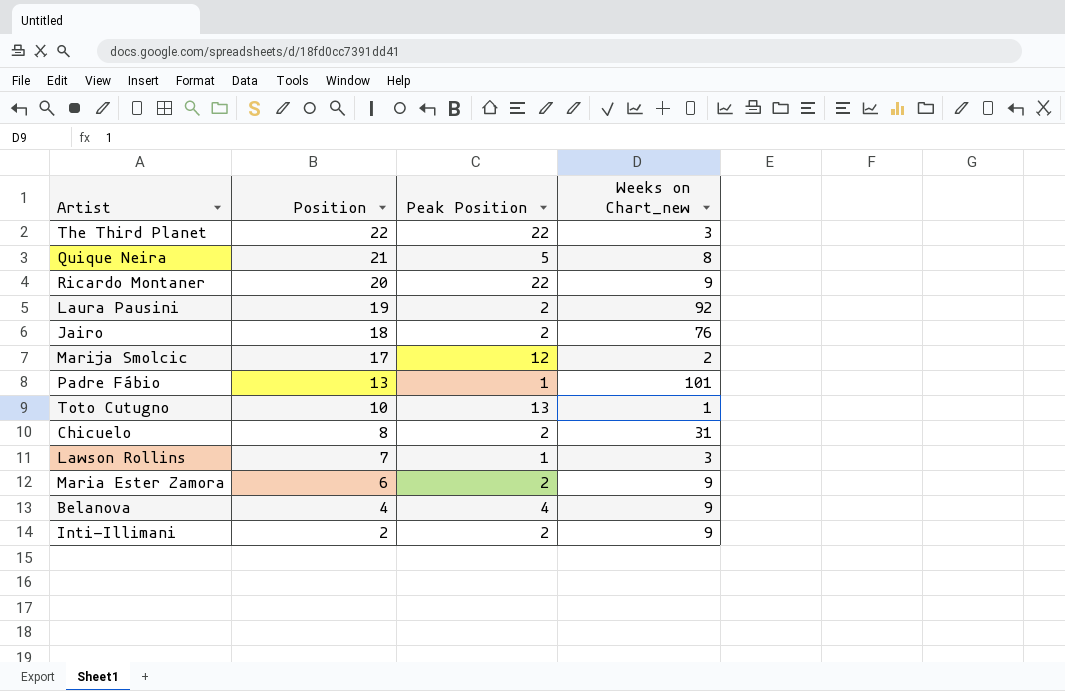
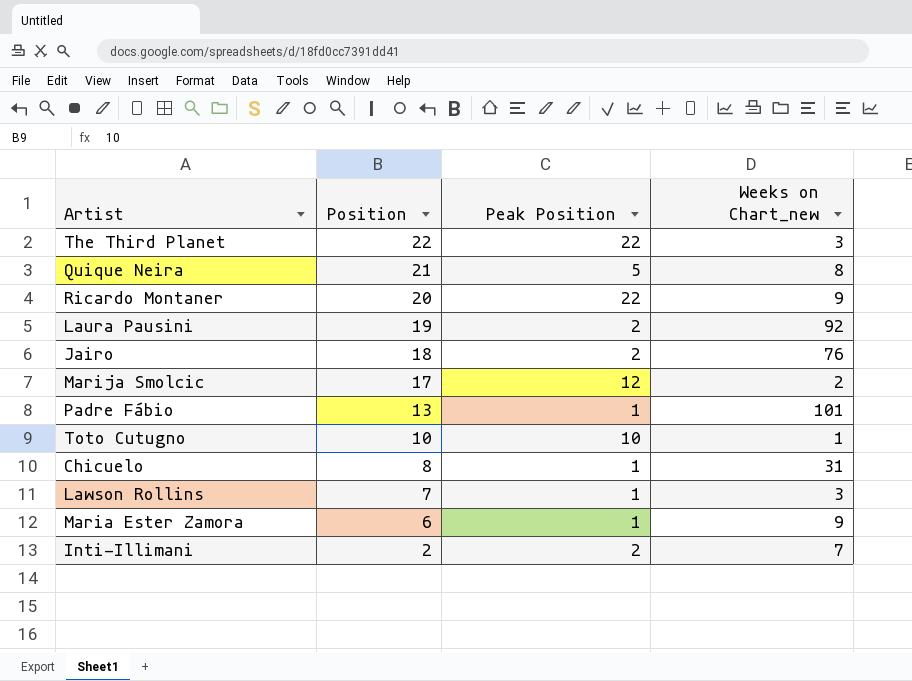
row Belanova: 4 | 4 | 9 -> none
Toto Cutugno | Peak Position: 13 -> 10
Chicuelo | Peak Position: 2 -> 1
Maria Ester Zamora | Peak Position: 2 -> 1
Inti-Illimani | Weeks on Chart_new: 9 -> 7

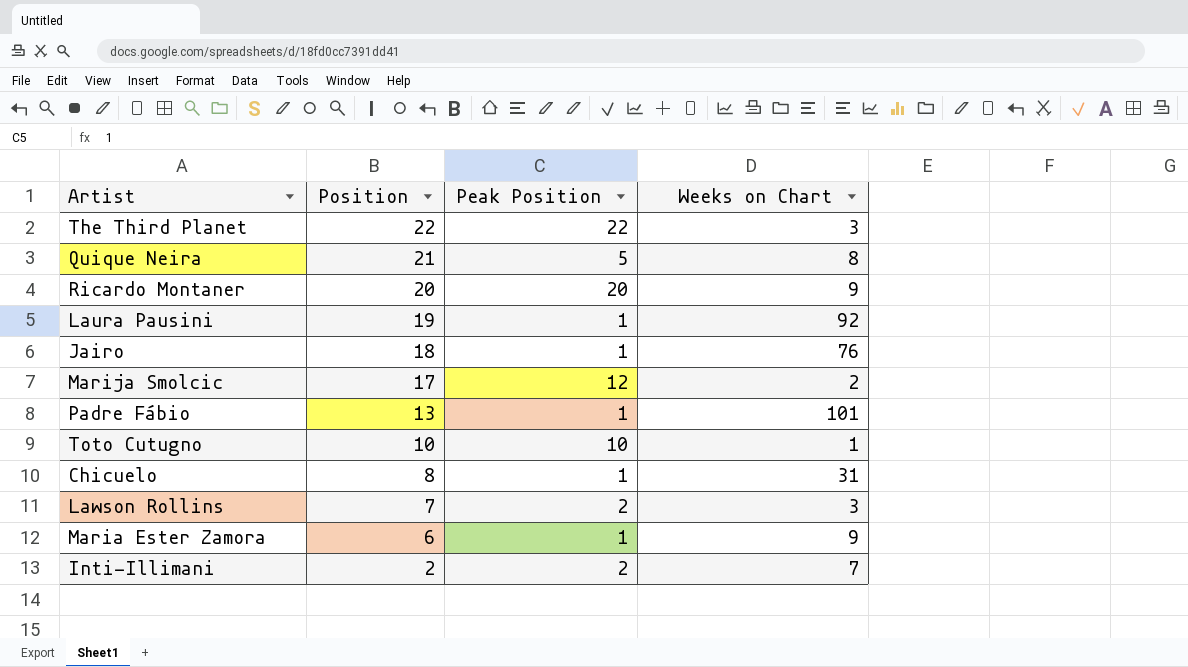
column name: Weeks on Chart_new -> Weeks on Chart
Ricardo Montaner | Peak Position: 22 -> 20
Laura Pausini | Peak Position: 2 -> 1
Jairo | Peak Position: 2 -> 1
Lawson Rollins | Peak Position: 1 -> 2

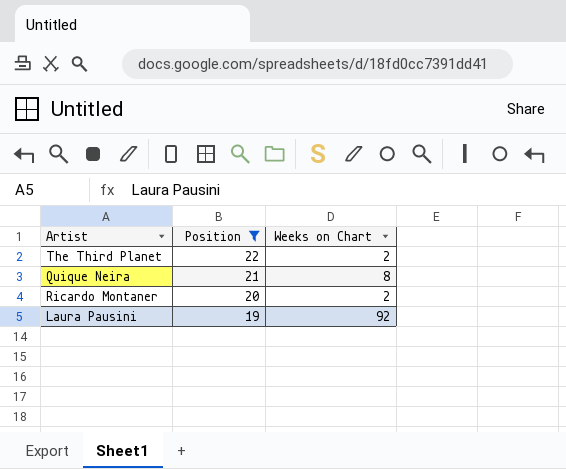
filter: none -> Position >= 19
column Peak Position | position: 3 -> none
The Third Planet | Weeks on Chart: 3 -> 2
Ricardo Montaner | Weeks on Chart: 9 -> 2

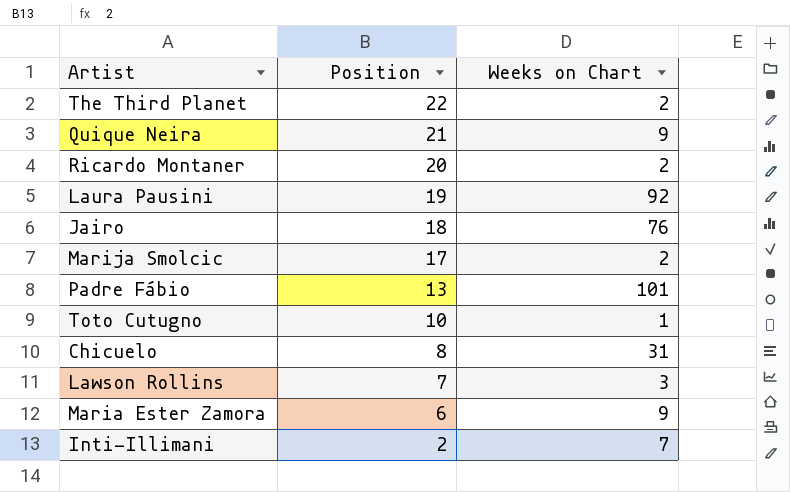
filter: Position >= 19 -> none
Quique Neira | Weeks on Chart: 8 -> 9

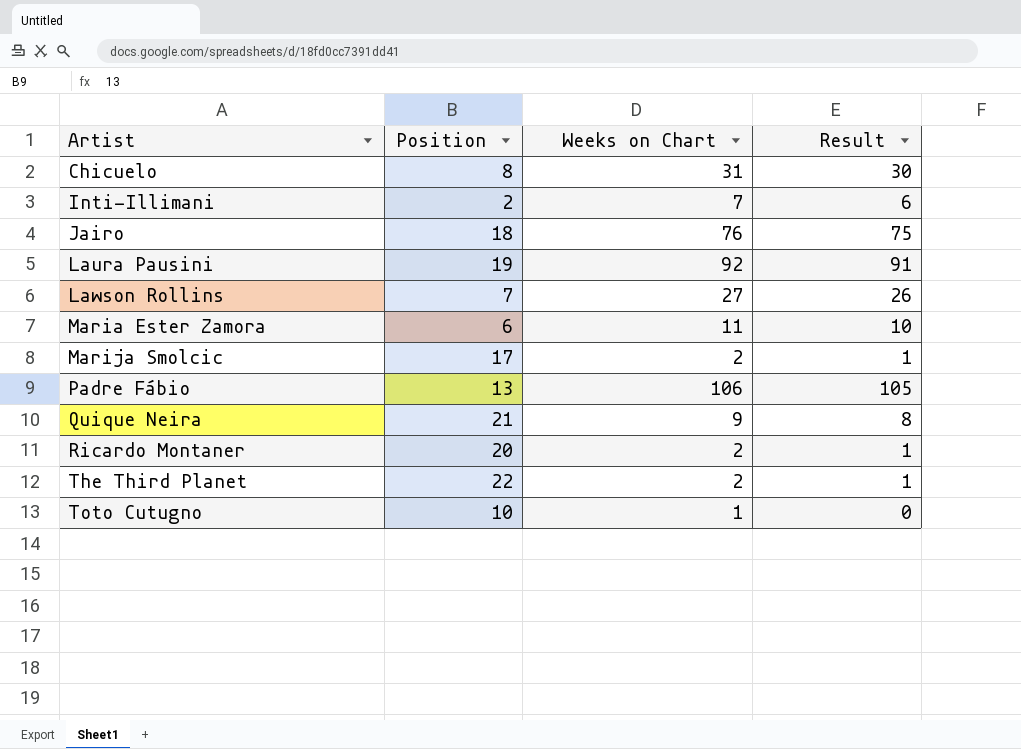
row order: Position descending -> Artist ascending
column Result | formula: none -> [Weeks on Chart] - 1
Lawson Rollins | Weeks on Chart: 3 -> 27
Maria Ester Zamora | Weeks on Chart: 9 -> 11
Padre Fábio | Weeks on Chart: 101 -> 106

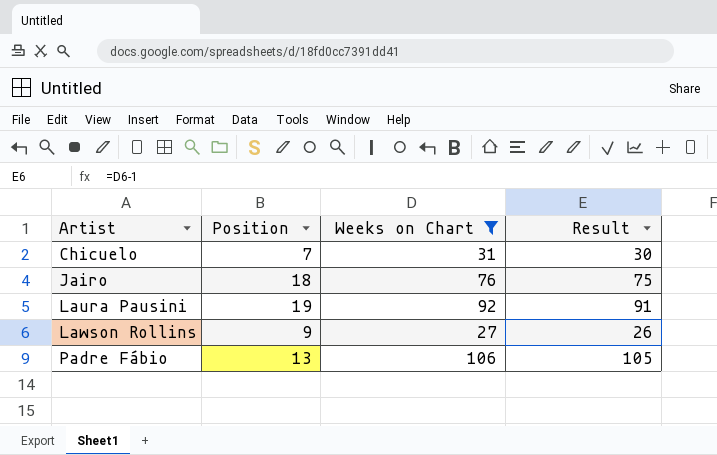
filter: none -> Weeks on Chart >= 27
Chicuelo | Position: 8 -> 7
Lawson Rollins | Position: 7 -> 9

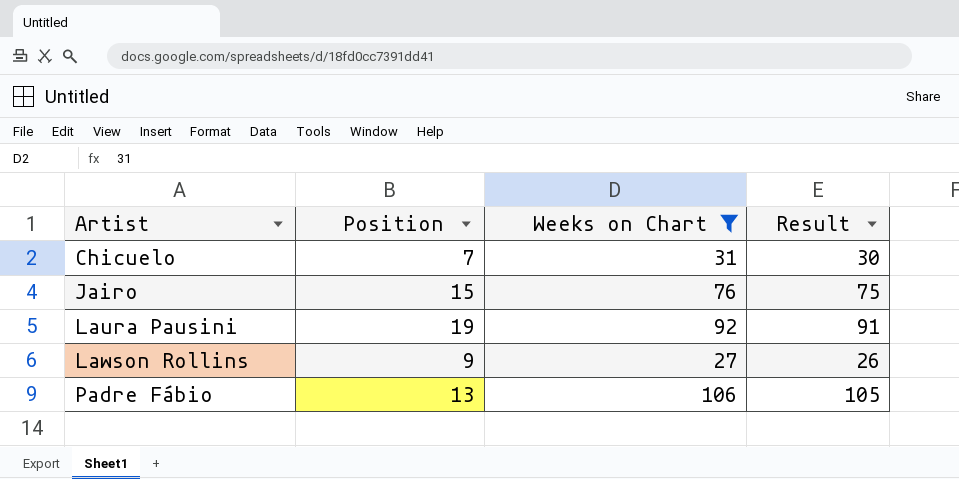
Jairo | Position: 18 -> 15

